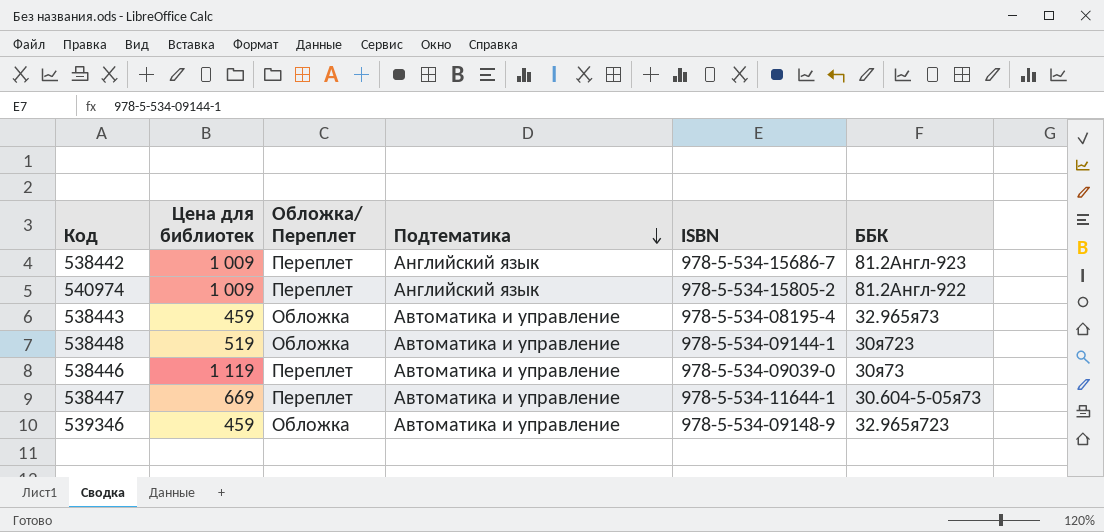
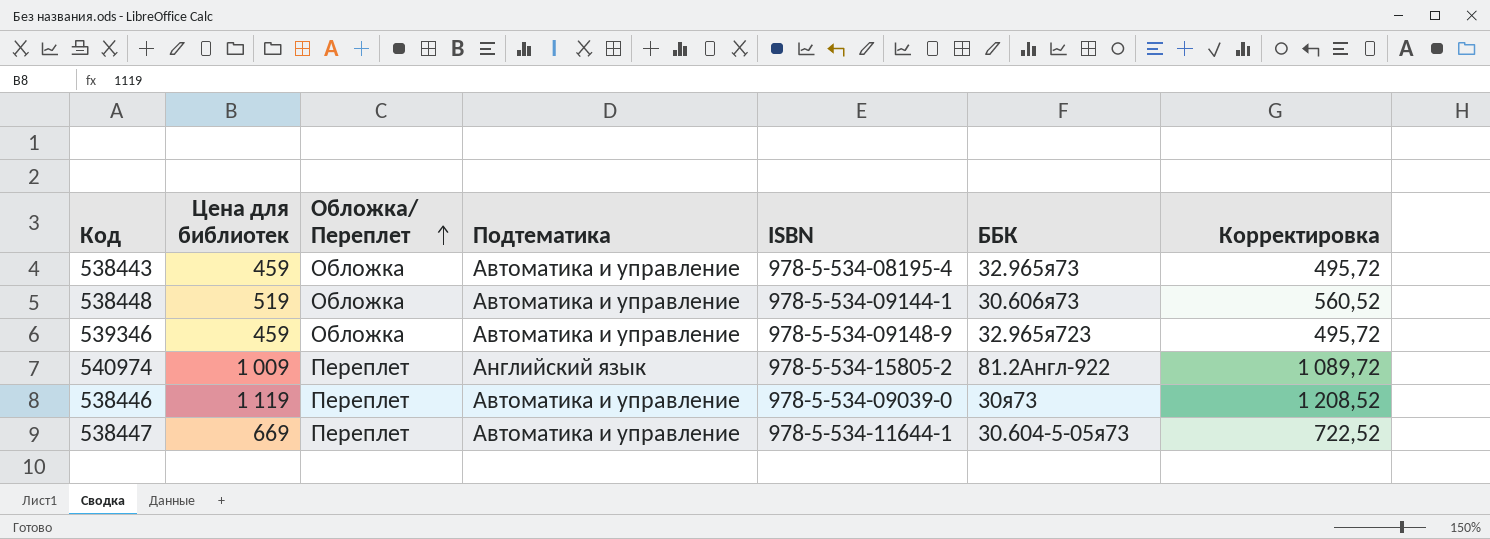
row order: Подтематика descending -> Обложка/ Переплет ascending
column Корректировка | formula: none -> [Цена для библиотек] * 1,08
row 538442: 1 009 | Переплет | Английский язык | 978-5-534-15686-7 | 81.2Англ-923 -> none
538448 | ББК: 30я723 -> 30.606я73

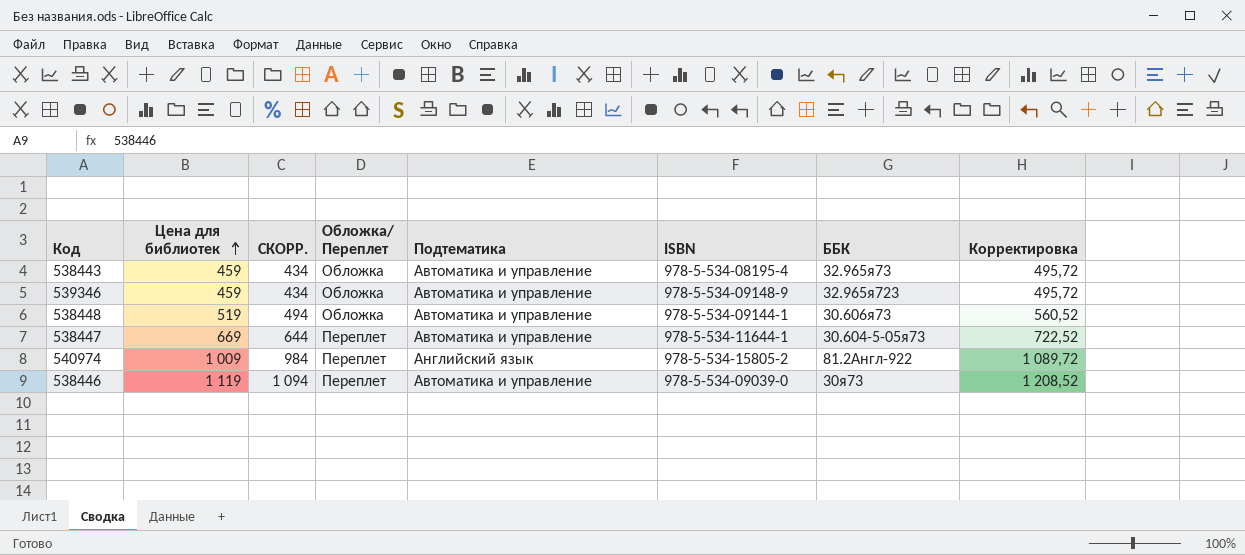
row order: Обложка/ Переплет ascending -> Цена для библиотек ascending
column СКОРР. | formula: none -> [Цена для библиотек] - 25

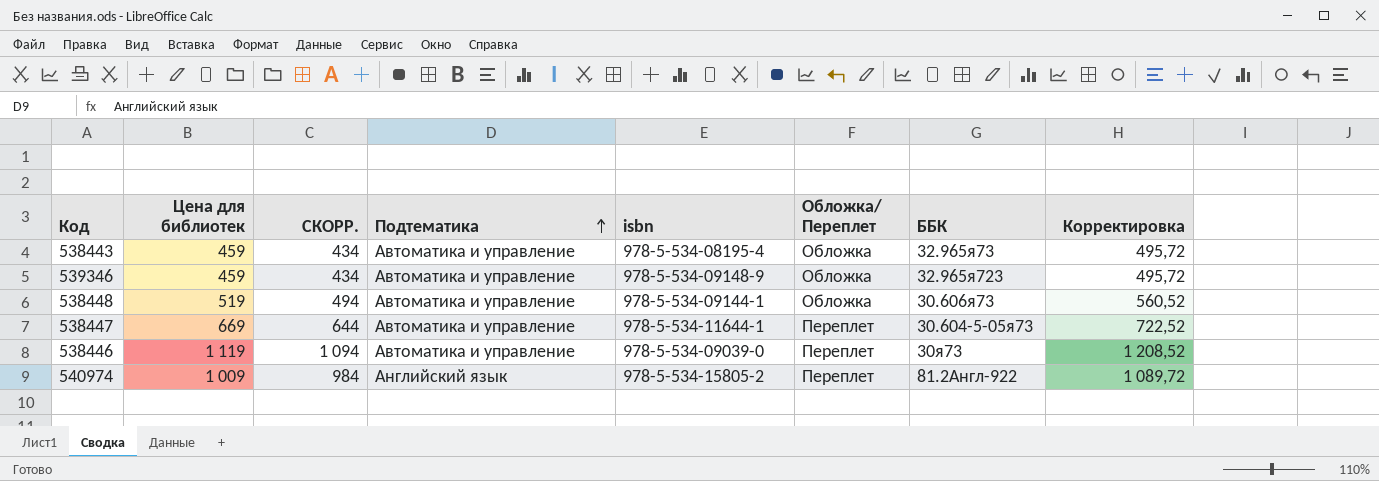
row order: Цена для библиотек ascending -> Подтематика ascending
column name: ISBN -> isbn
column Обложка/ Переплет | position: 4 -> 6

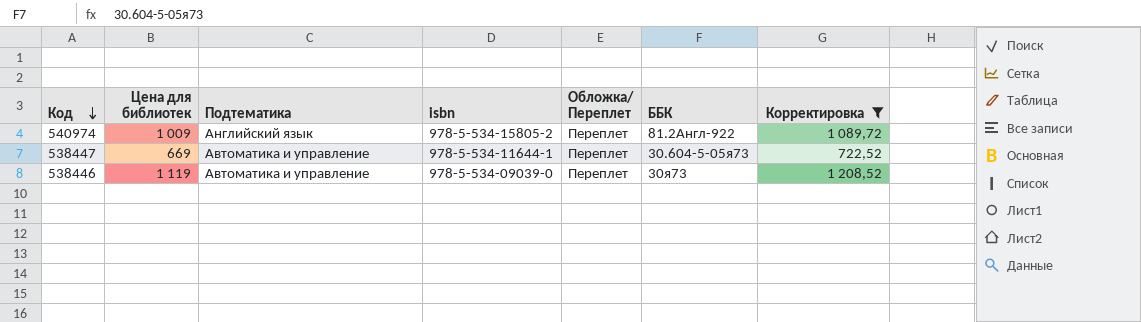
filter: none -> Корректировка >= 722,52
row order: Подтематика ascending -> Код descending
column СКОРР. | formula: [Цена для библиотек] - 25 -> none

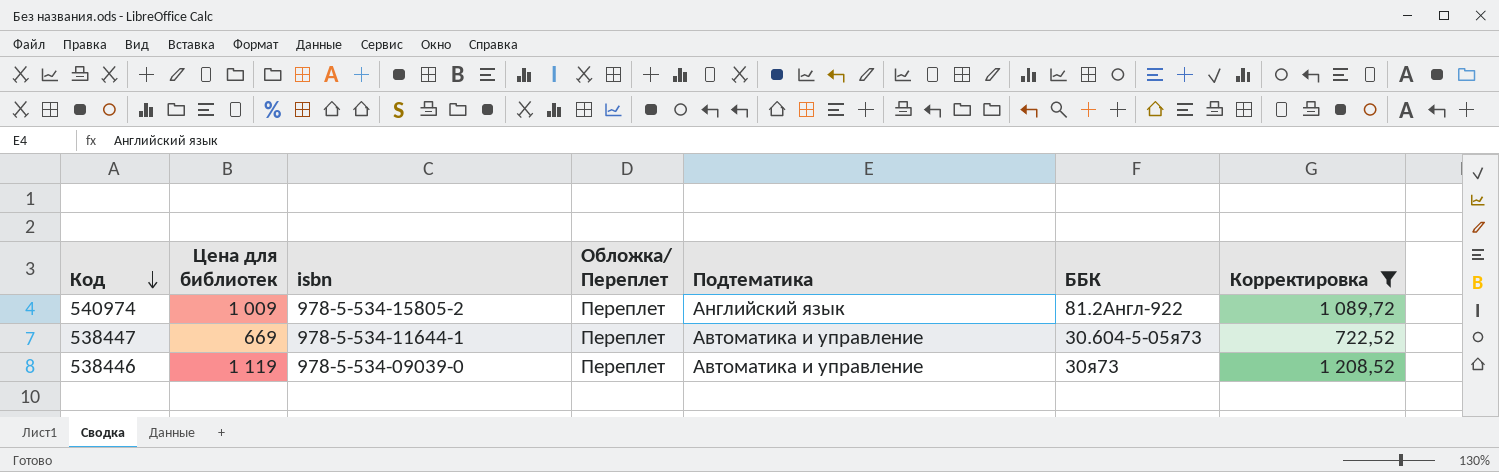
column Подтематика | position: 3 -> 5

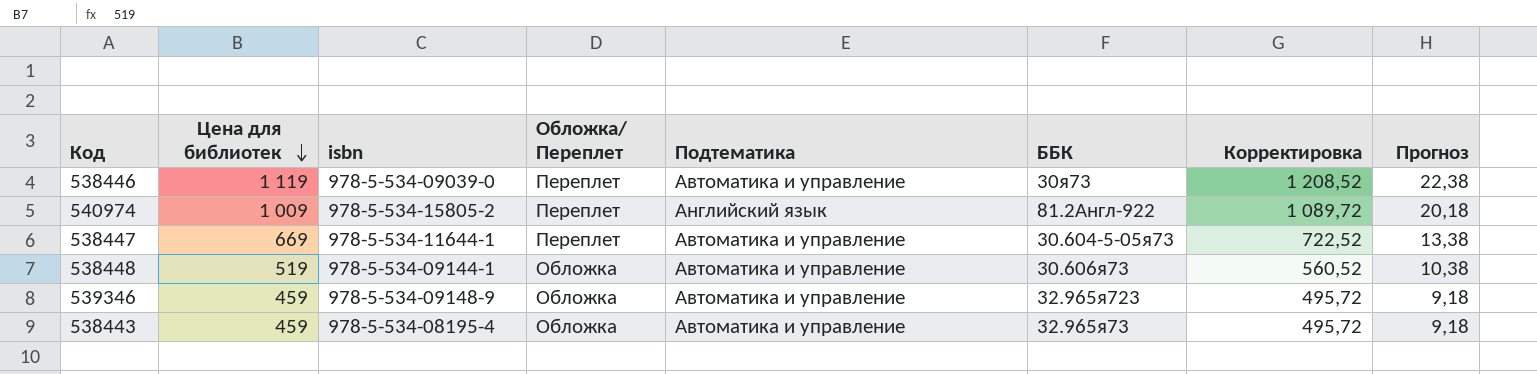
filter: Корректировка >= 722,52 -> none
row order: Код descending -> Цена для библиотек descending
column Прогноз | formula: none -> [Цена для библиотек] * 0,02

